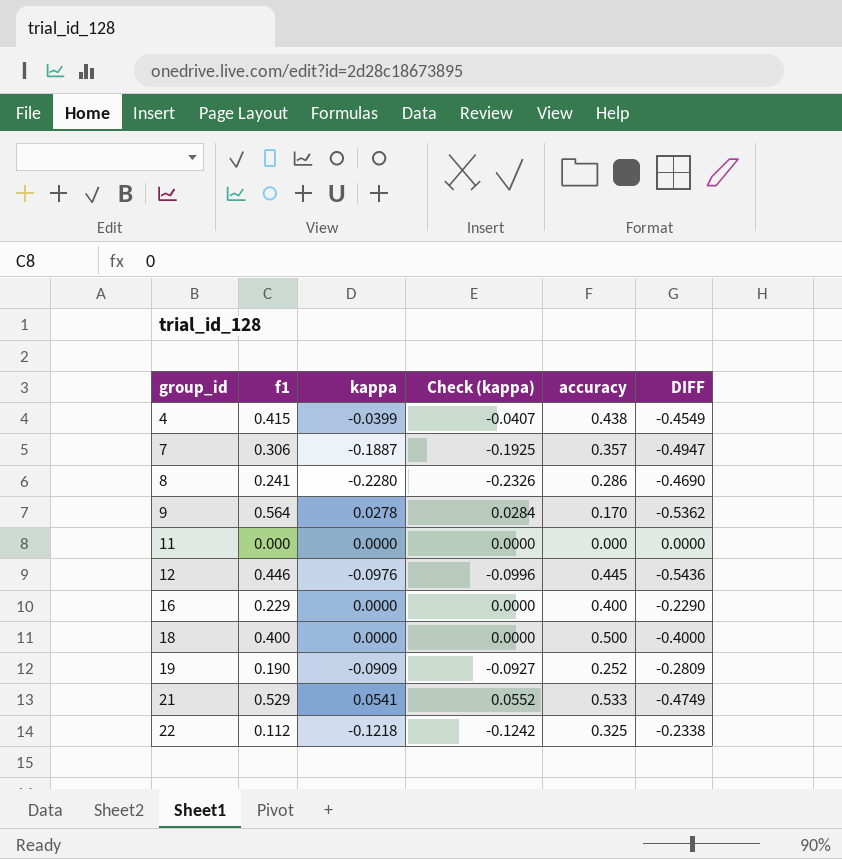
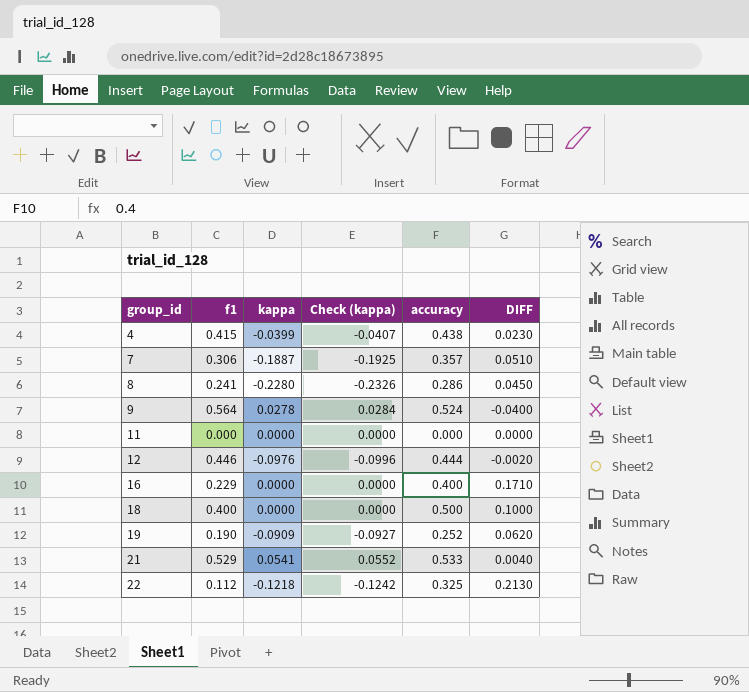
column DIFF | formula: [kappa] - [f1] -> [accuracy] - [f1]
9 | accuracy: 0.170 -> 0.524
12 | accuracy: 0.445 -> 0.444

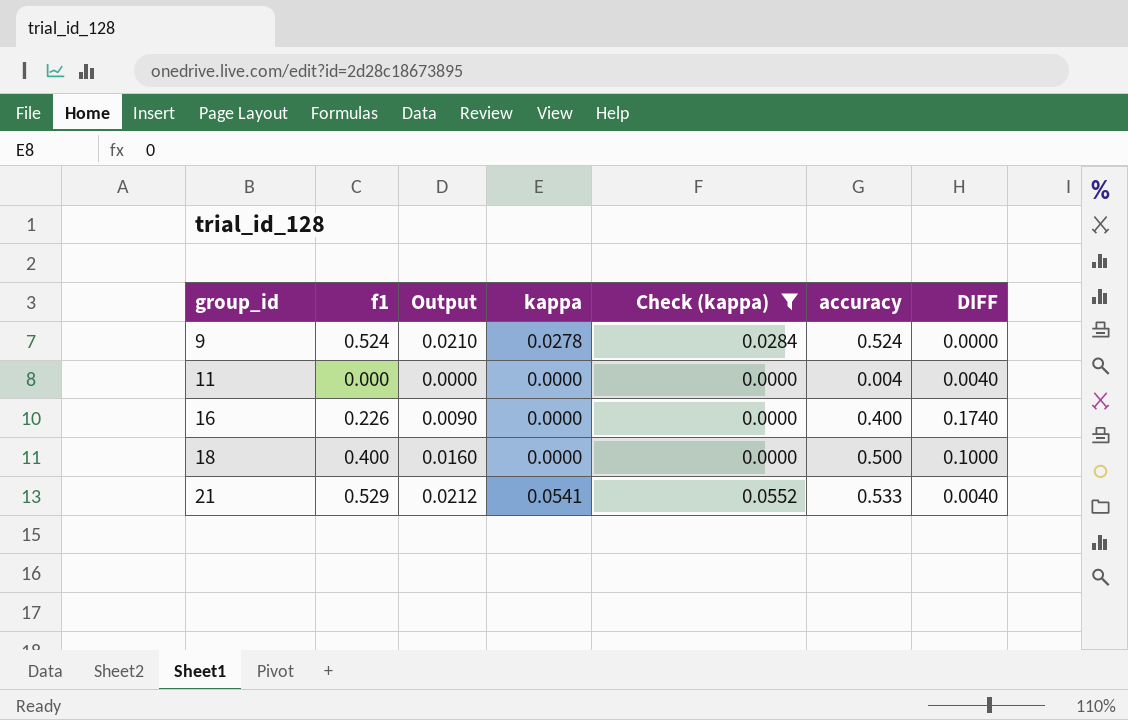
filter: none -> Check (kappa) >= 0.0000
column Output | formula: none -> [f1] * 0.04
9 | f1: 0.564 -> 0.524
9 | DIFF: -0.0400 -> 0.0000
11 | accuracy: 0.000 -> 0.004
11 | DIFF: 0.0000 -> 0.0040
16 | f1: 0.229 -> 0.226
16 | DIFF: 0.1710 -> 0.1740

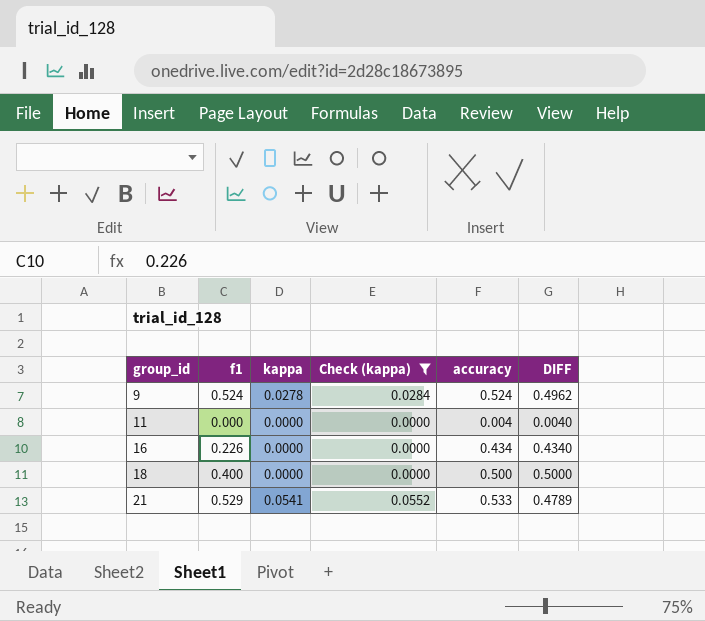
column Output | formula: [f1] * 0.04 -> none
column DIFF | formula: [accuracy] - [f1] -> [accuracy] - [kappa]
16 | accuracy: 0.400 -> 0.434

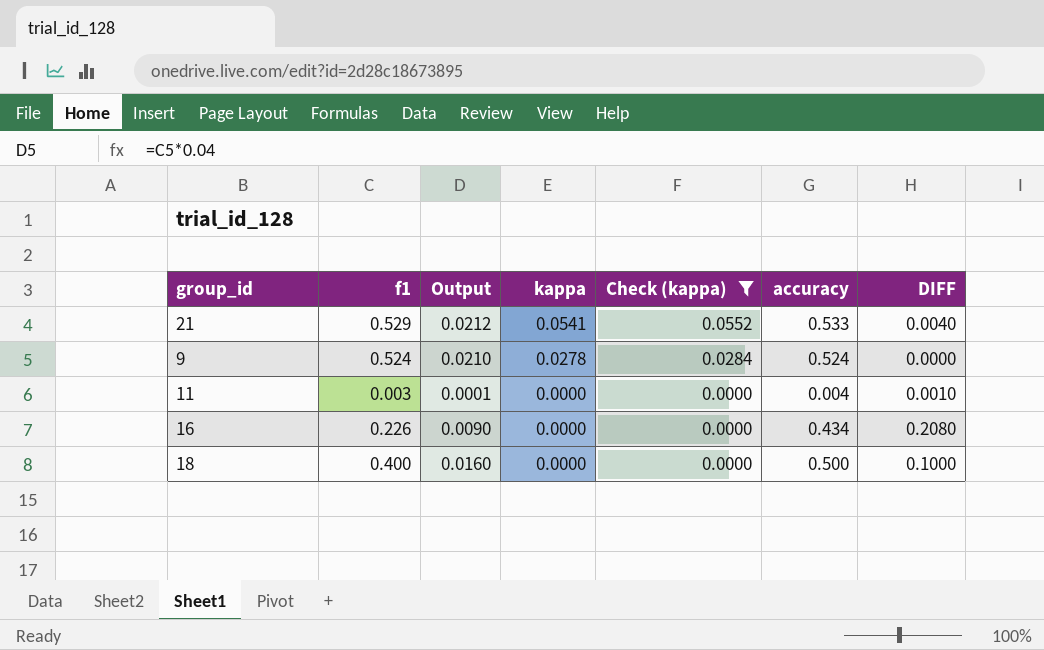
row order: group_id ascending -> kappa descending
column Output | formula: none -> [f1] * 0.04
column DIFF | formula: [accuracy] - [kappa] -> [accuracy] - [f1]
11 | f1: 0.000 -> 0.003

